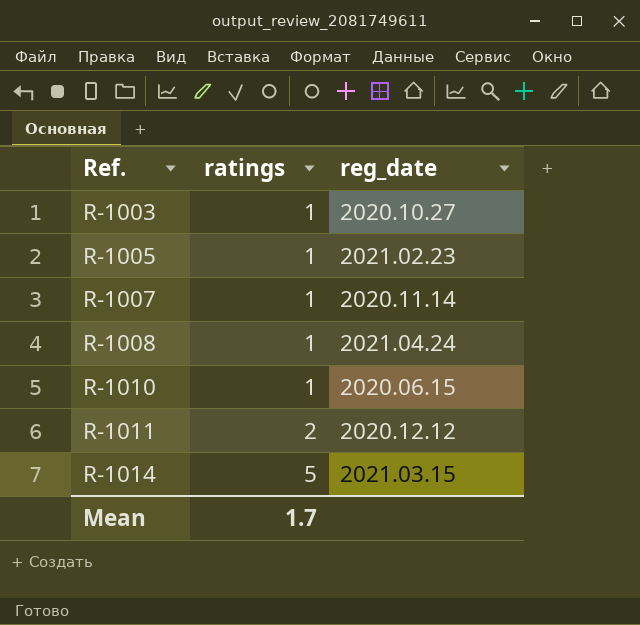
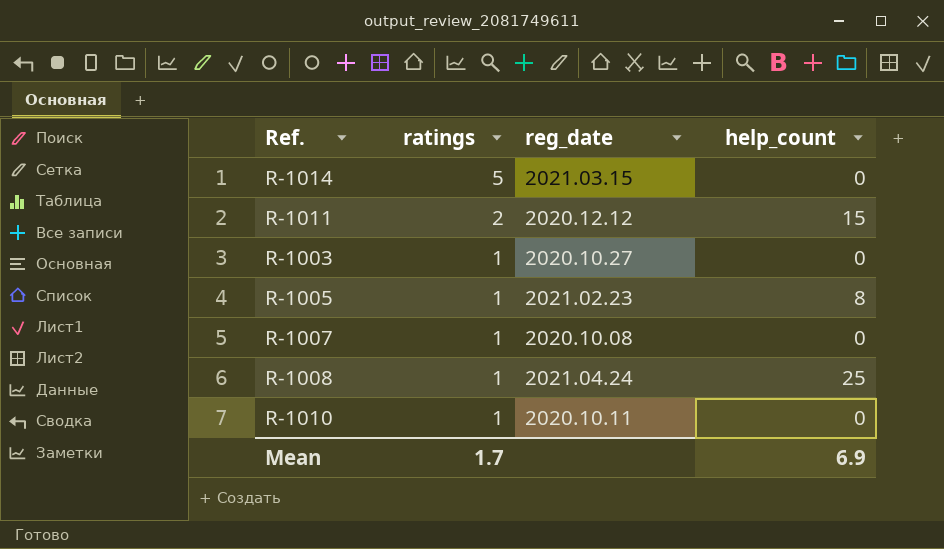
row order: Ref. ascending -> ratings descending
column help_count | position: none -> 4
R-1007 | reg_date: 2020.11.14 -> 2020.10.08
R-1010 | reg_date: 2020.06.15 -> 2020.10.11

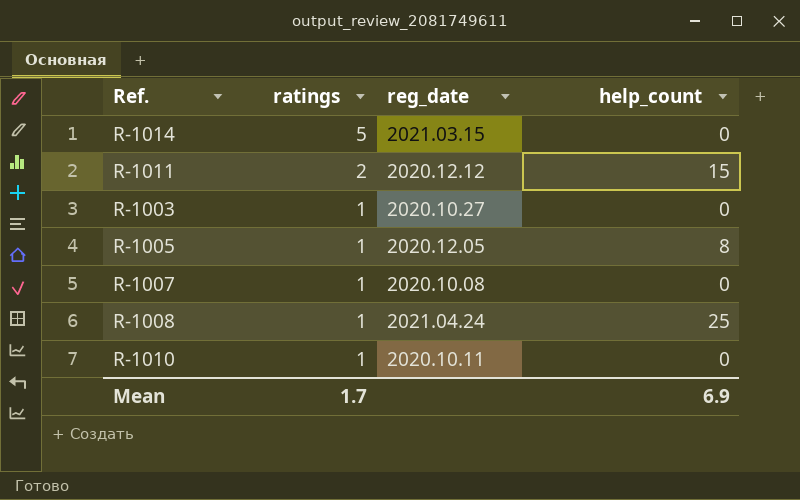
R-1005 | reg_date: 2021.02.23 -> 2020.12.05

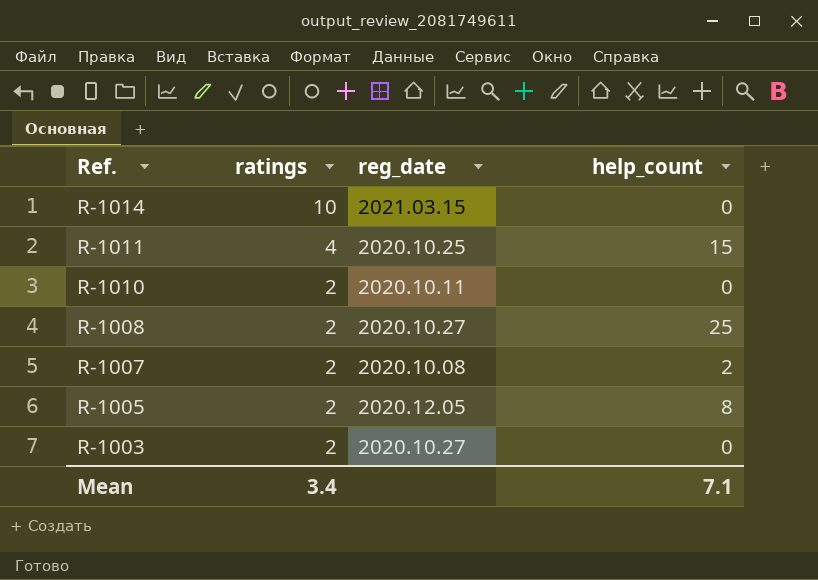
row order: ratings descending -> Ref. descending
R-1014 | ratings: 5 -> 10
R-1011 | ratings: 2 -> 4
R-1011 | reg_date: 2020.12.12 -> 2020.10.25
R-1010 | ratings: 1 -> 2
R-1008 | ratings: 1 -> 2
R-1008 | reg_date: 2021.04.24 -> 2020.10.27
R-1007 | ratings: 1 -> 2
R-1007 | help_count: 0 -> 2
R-1005 | ratings: 1 -> 2
R-1003 | ratings: 1 -> 2
Mean | ratings: 1.7 -> 3.4
Mean | help_count: 6.9 -> 7.1

